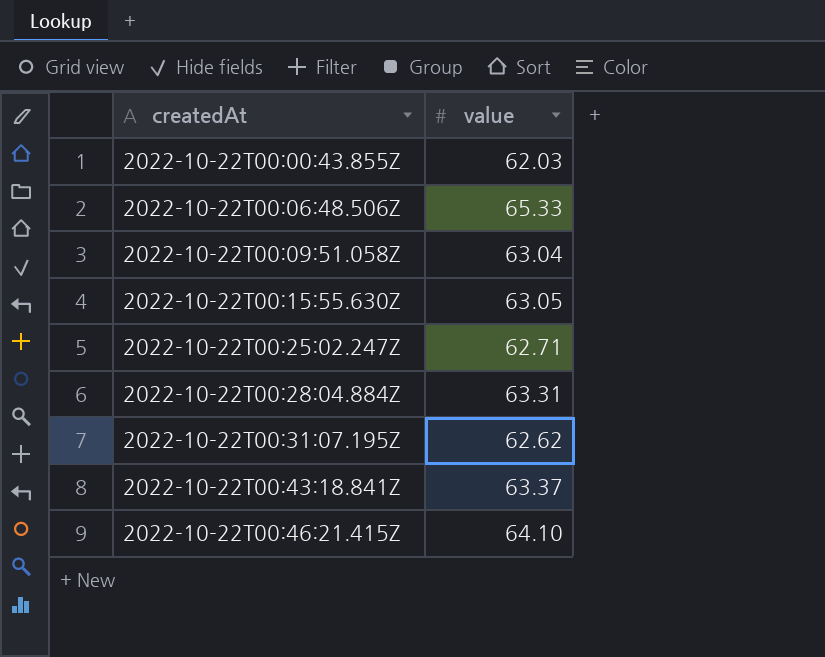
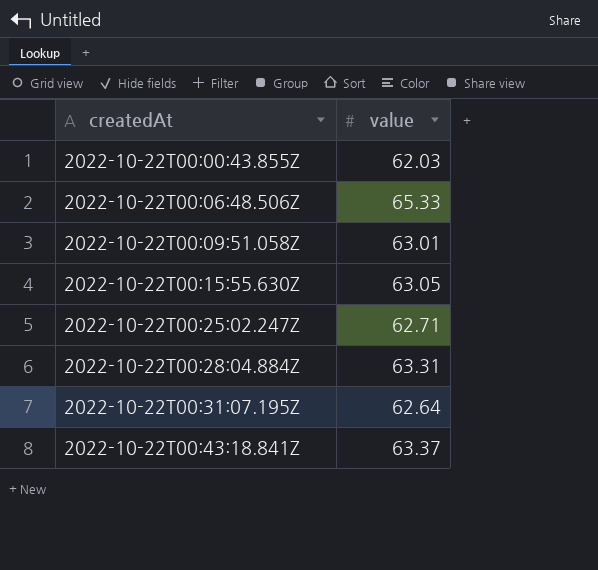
row 2022-10-22T00:46:21.415Z: 64.10 -> none
2022-10-22T00:09:51.058Z | value: 63.04 -> 63.01
2022-10-22T00:31:07.195Z | value: 62.62 -> 62.64

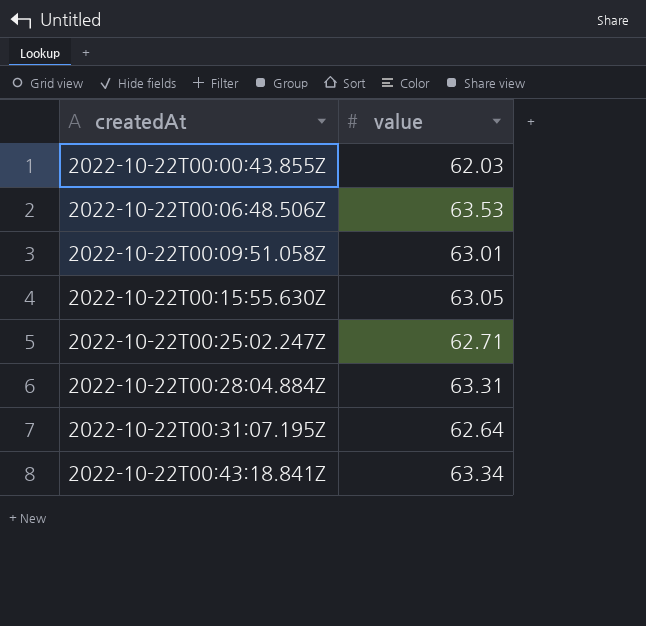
2022-10-22T00:06:48.506Z | value: 65.33 -> 63.53
2022-10-22T00:43:18.841Z | value: 63.37 -> 63.34

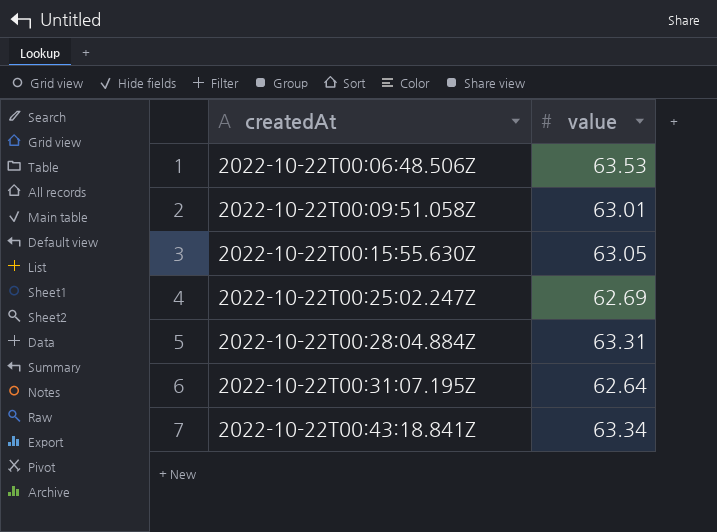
row 2022-10-22T00:00:43.855Z: 62.03 -> none
2022-10-22T00:25:02.247Z | value: 62.71 -> 62.69

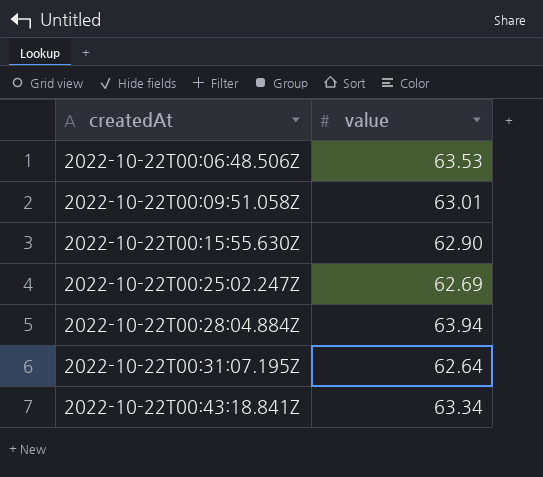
2022-10-22T00:15:55.630Z | value: 63.05 -> 62.90
2022-10-22T00:28:04.884Z | value: 63.31 -> 63.94

